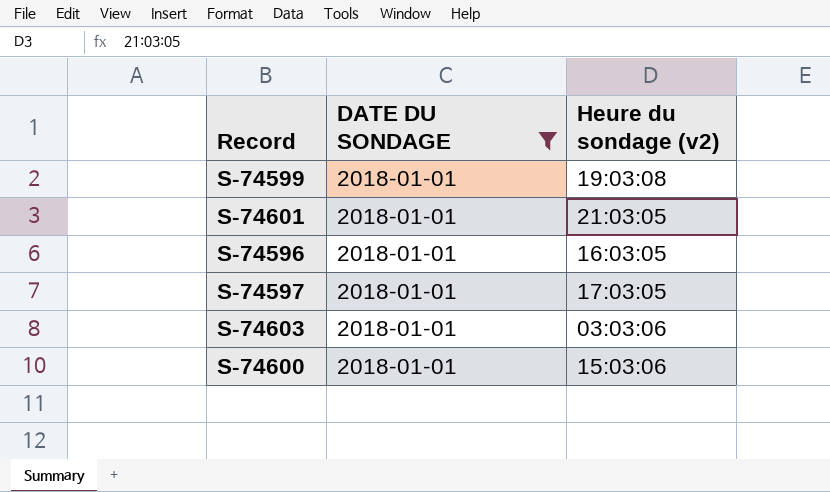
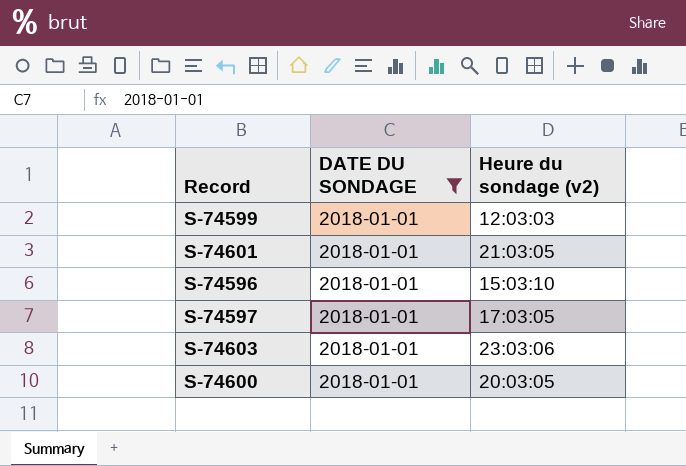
S-74599 | Heure du sondage (v2): 19:03:08 -> 12:03:03
S-74596 | Heure du sondage (v2): 16:03:05 -> 15:03:10
S-74603 | Heure du sondage (v2): 03:03:06 -> 23:03:06
S-74600 | Heure du sondage (v2): 15:03:06 -> 20:03:05

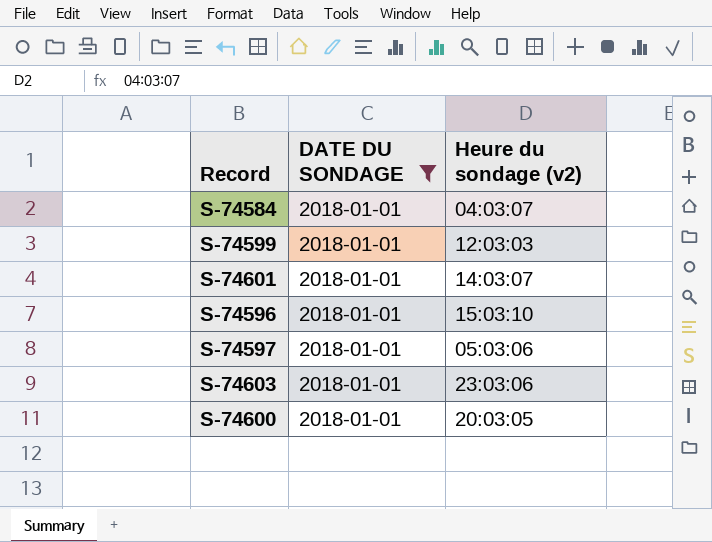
row S-74584: none -> 2018-01-01 | 04:03:07
S-74601 | Heure du sondage (v2): 21:03:05 -> 14:03:07
S-74597 | Heure du sondage (v2): 17:03:05 -> 05:03:06

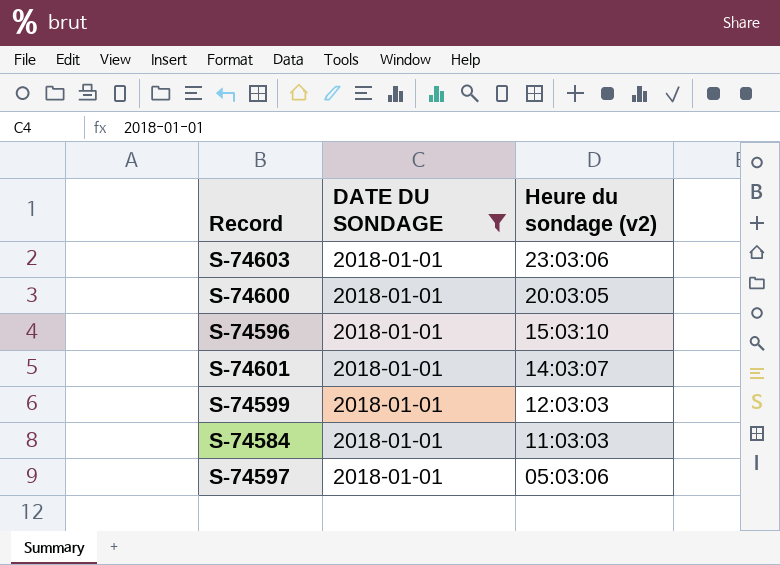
row order: none -> Heure du sondage (v2) descending
S-74584 | Heure du sondage (v2): 04:03:07 -> 11:03:03

